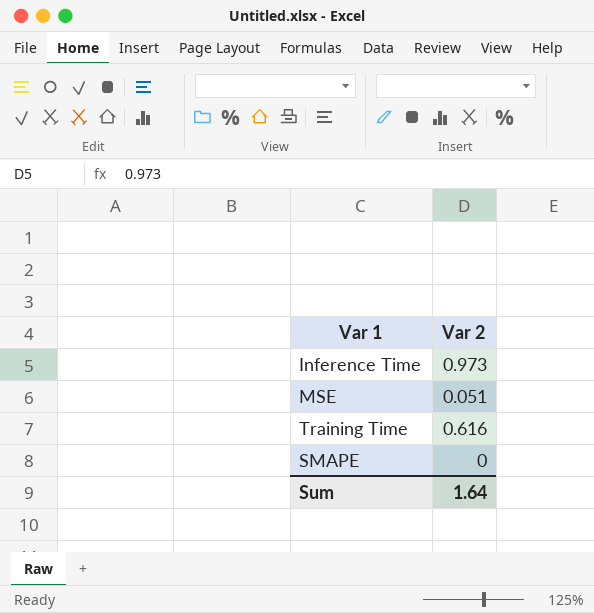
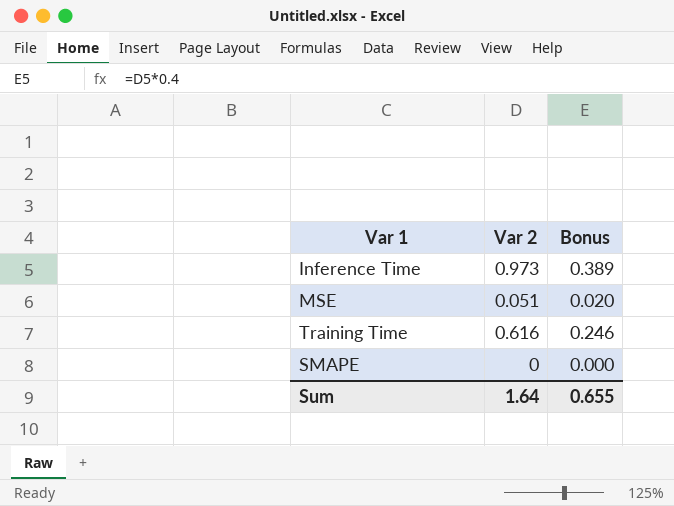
column Bonus | formula: none -> [Var 2] * 0.4

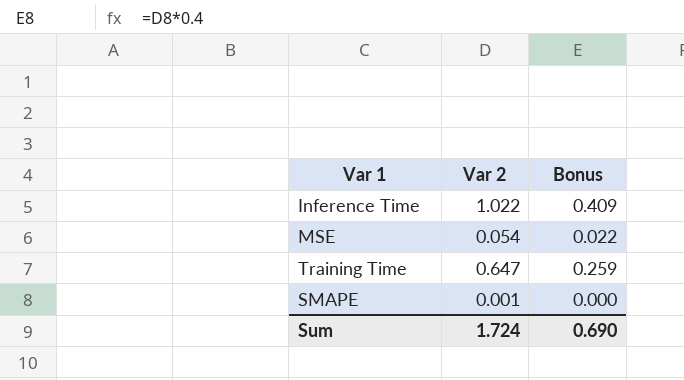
Inference Time | Var 2: 0.973 -> 1.022
Inference Time | Bonus: 0.389 -> 0.409
MSE | Var 2: 0.051 -> 0.054
MSE | Bonus: 0.020 -> 0.022
Training Time | Var 2: 0.616 -> 0.647
Training Time | Bonus: 0.246 -> 0.259
SMAPE | Var 2: 0 -> 0.001
Sum | Var 2: 1.64 -> 1.724
Sum | Bonus: 0.655 -> 0.690

